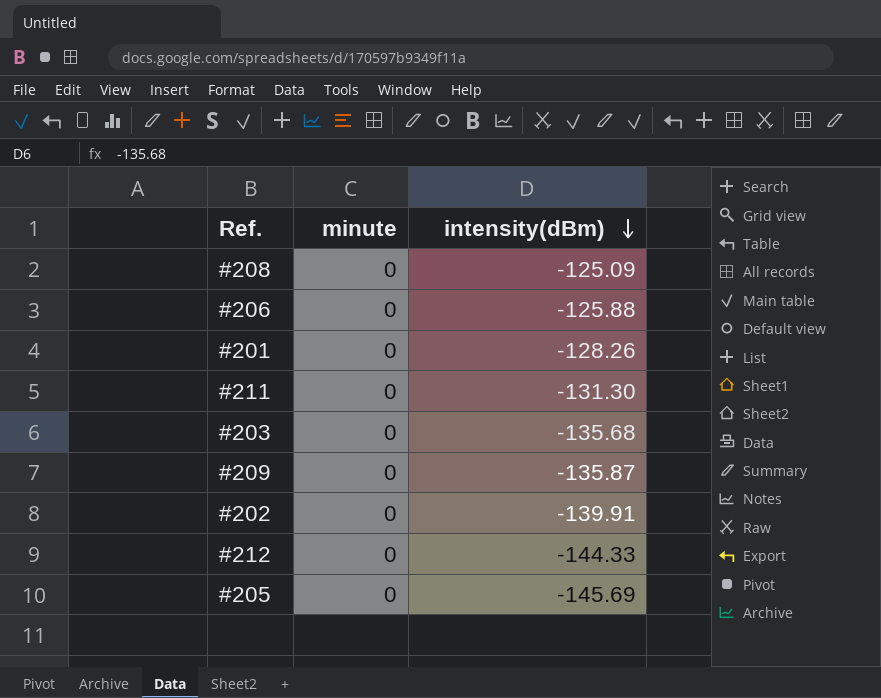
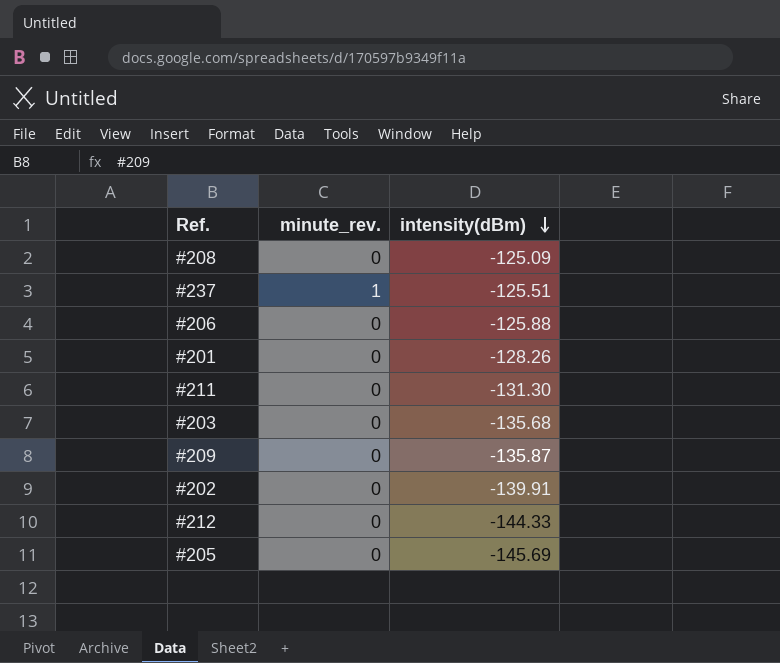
column name: minute -> minute_rev.
row #237: none -> 1 | -125.51

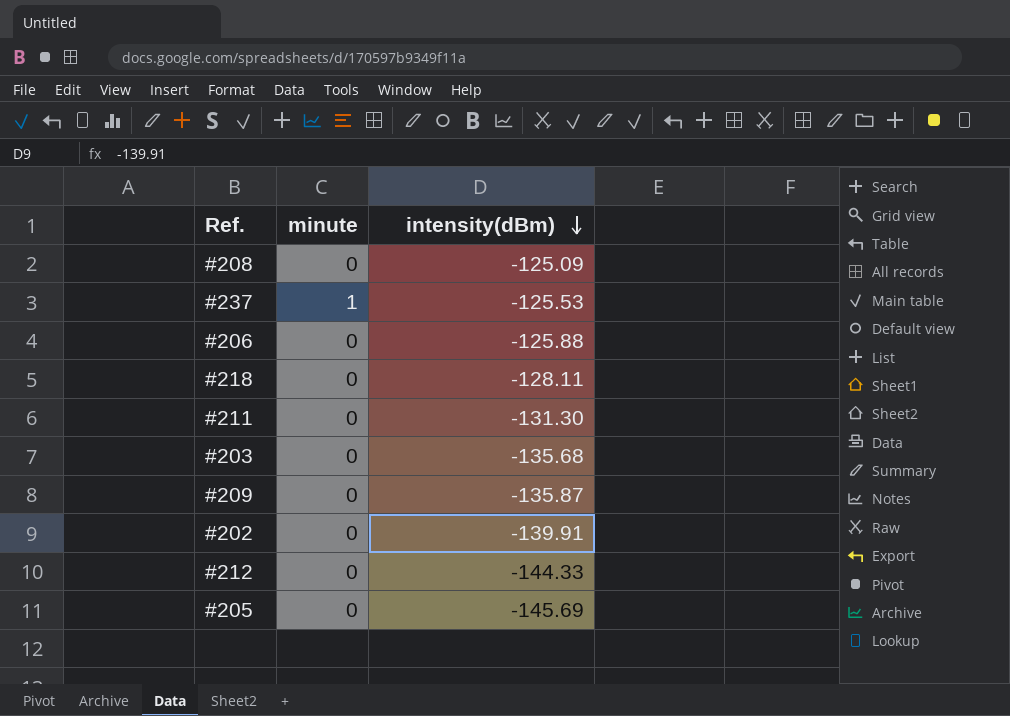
column name: minute_rev. -> minute
row #201: 0 | -128.26 -> none
#237 | intensity(dBm): -125.51 -> -125.53
row #218: none -> 0 | -128.11

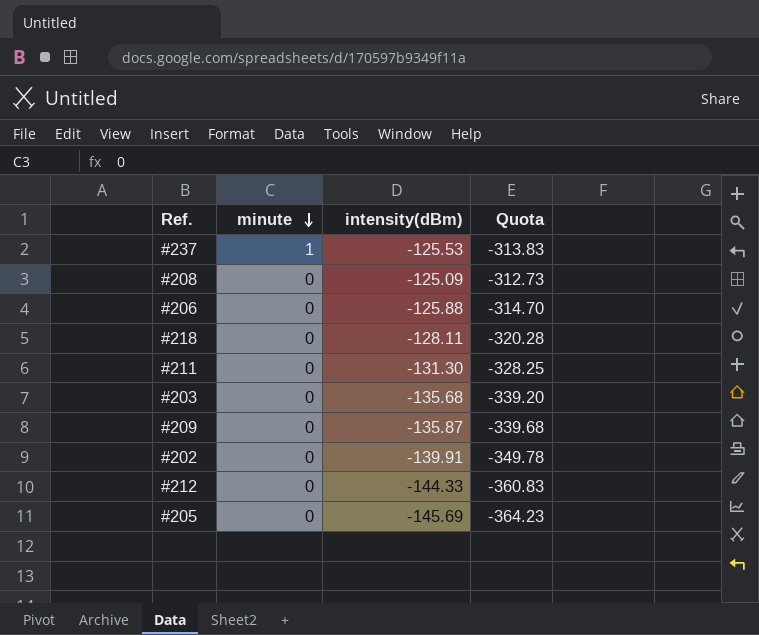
row order: intensity(dBm) descending -> minute descending
column Quota | formula: none -> [intensity(dBm)] * 2.5

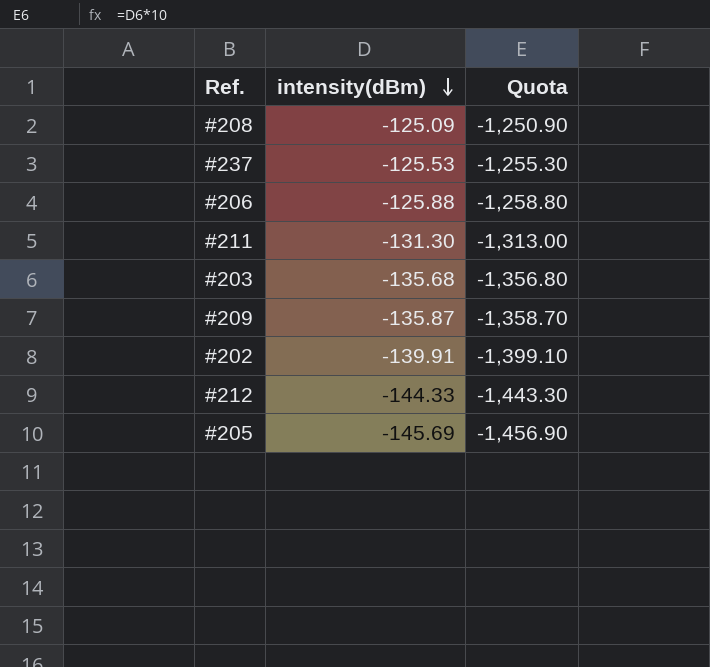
row order: minute descending -> intensity(dBm) descending
column minute | position: 2 -> none
column Quota | formula: [intensity(dBm)] * 2.5 -> [intensity(dBm)] * 10
row #218: 0 | -128.11 | -320.28 -> none

